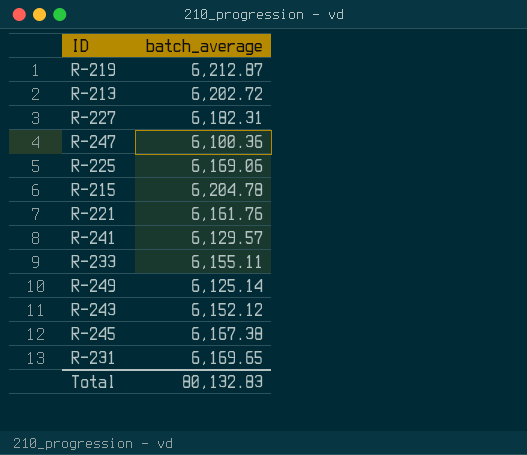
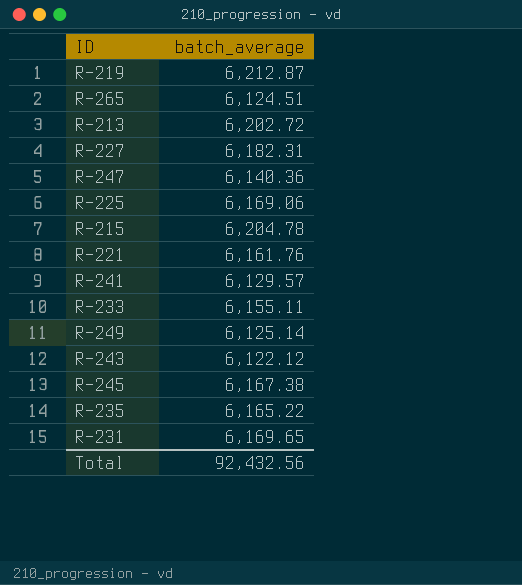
row R-265: none -> 6,124.51
R-247 | batch_average: 6,100.36 -> 6,140.36
R-243 | batch_average: 6,152.12 -> 6,122.12
row R-235: none -> 6,165.22
Total | batch_average: 80,132.83 -> 92,432.56

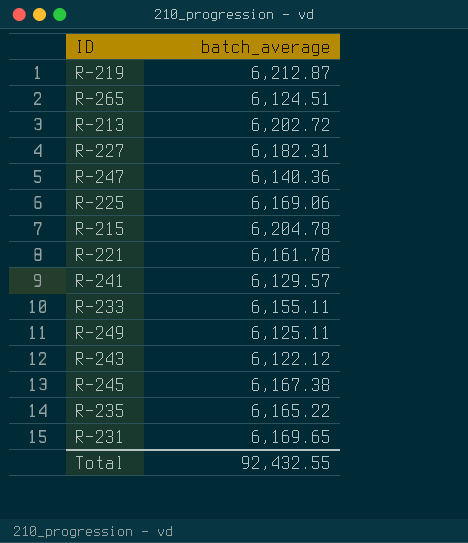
R-221 | batch_average: 6,161.76 -> 6,161.78
R-249 | batch_average: 6,125.14 -> 6,125.11
Total | batch_average: 92,432.56 -> 92,432.55

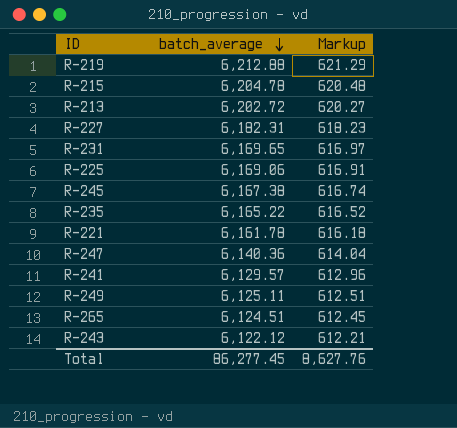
row order: none -> batch_average descending
column Markup | formula: none -> [batch_average] * 0.1
row R-233: 6,155.11 -> none
R-219 | batch_average: 6,212.87 -> 6,212.88
Total | batch_average: 92,432.55 -> 86,277.45

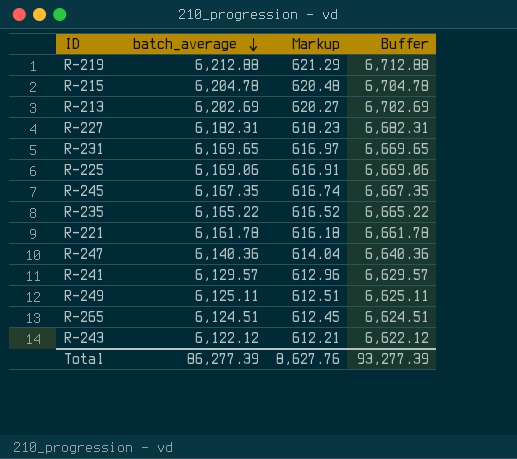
column Buffer | formula: none -> [batch_average] + 500
R-213 | batch_average: 6,202.72 -> 6,202.69
R-245 | batch_average: 6,167.38 -> 6,167.35
Total | batch_average: 86,277.45 -> 86,277.39

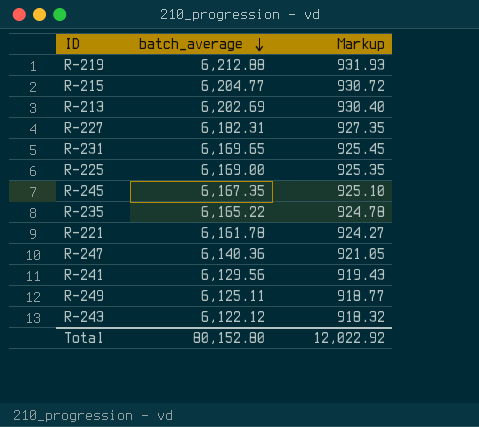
column Buffer | formula: [batch_average] + 500 -> none
column Markup | formula: [batch_average] * 0.1 -> [batch_average] * 0.15
row R-265: 6,124.51 | 612.45 | 6,624.51 -> none
R-215 | batch_average: 6,204.78 -> 6,204.77
R-225 | batch_average: 6,169.06 -> 6,169.00
R-241 | batch_average: 6,129.57 -> 6,129.56
Total | batch_average: 86,277.39 -> 80,152.80
Total | Markup: 8,627.76 -> 12,022.92

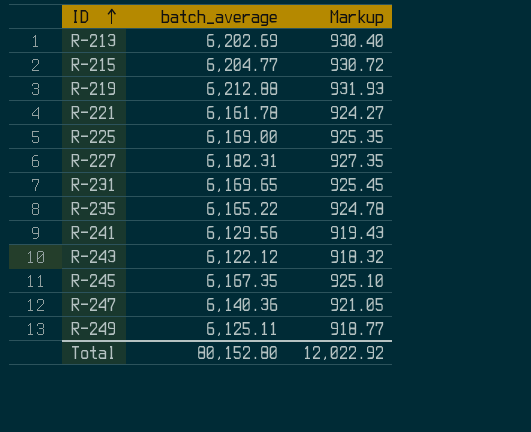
row order: batch_average descending -> ID ascending

